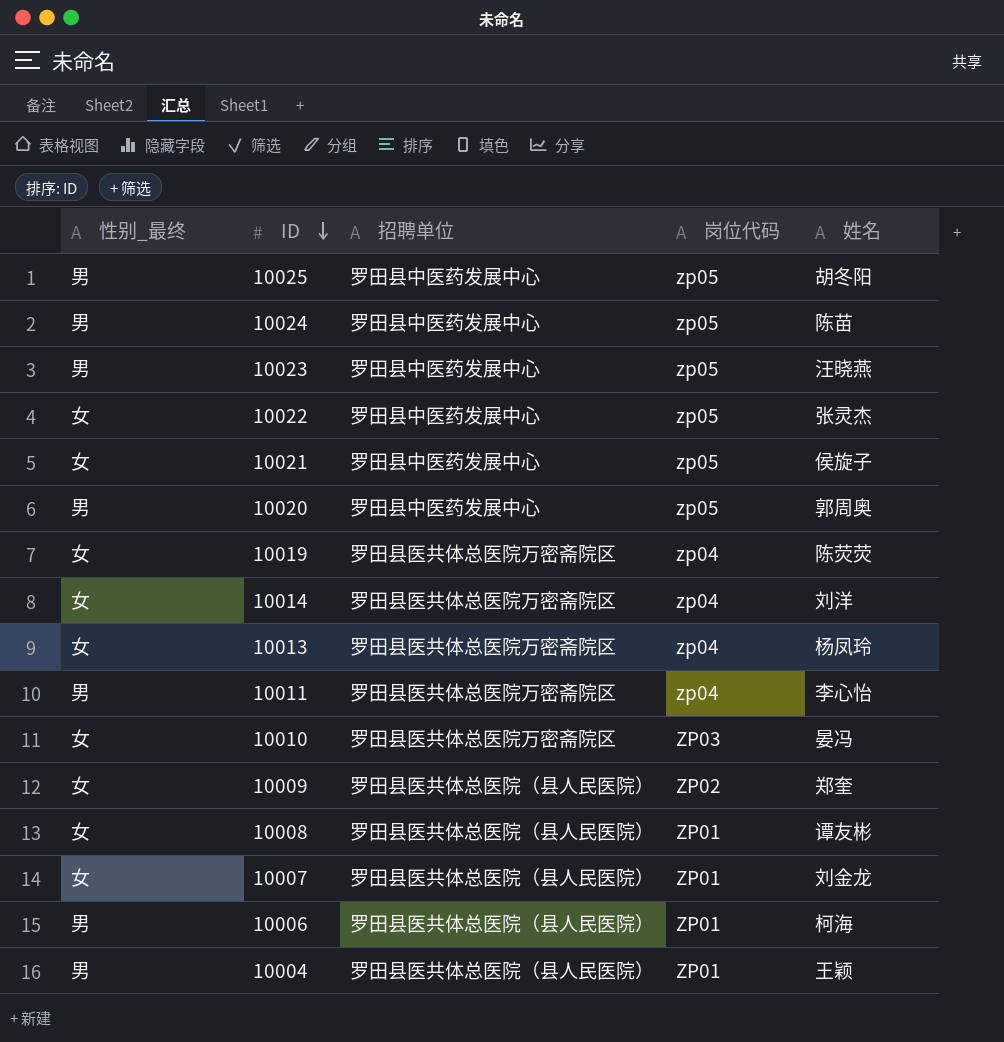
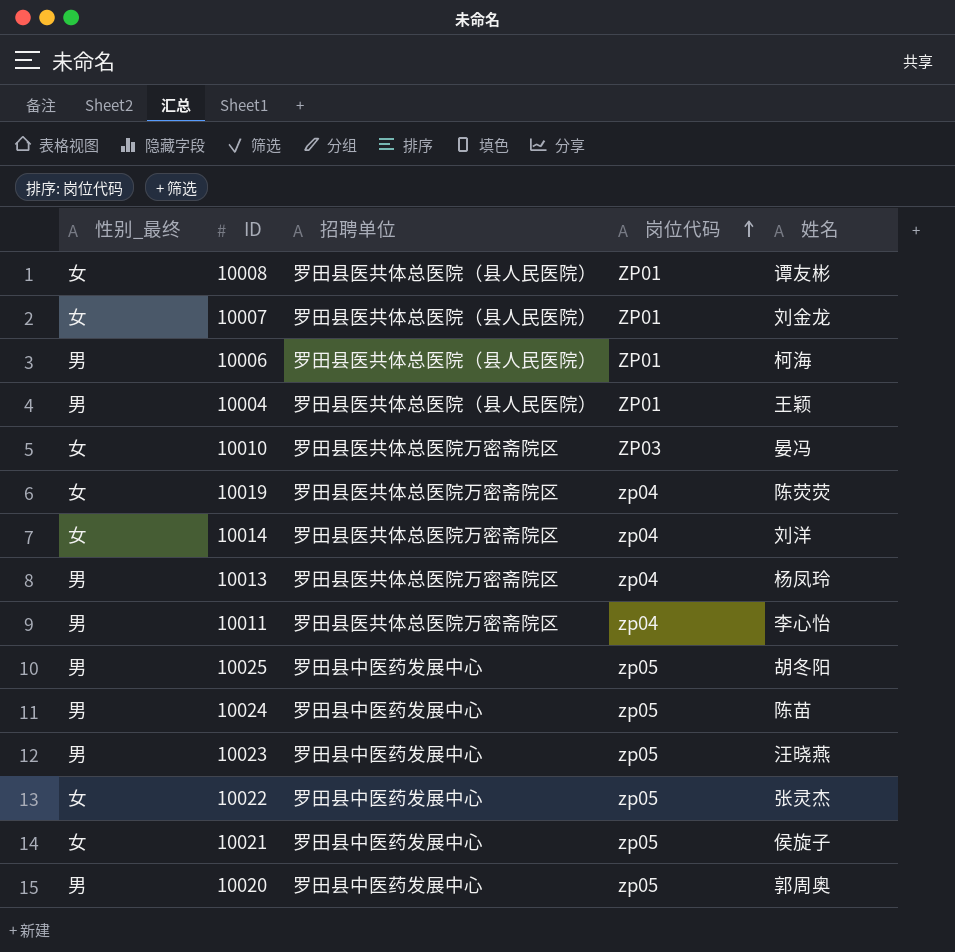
row order: ID descending -> 岗位代码 ascending
row 10009: 女 | 罗田县医共体总医院（县人民医院） | ZP02 | 郑奎 -> none
10013 | 性别_最终: 女 -> 男

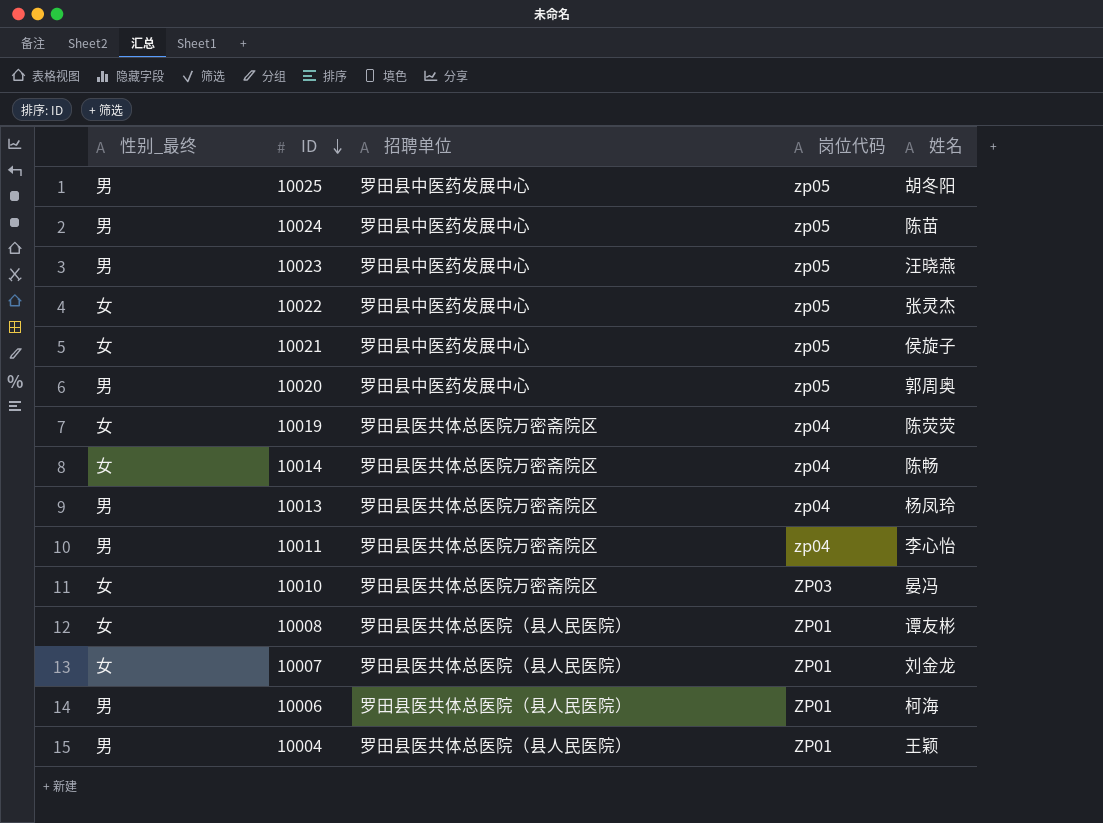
row order: 岗位代码 ascending -> ID descending
10014 | 姓名: 刘洋 -> 陈畅

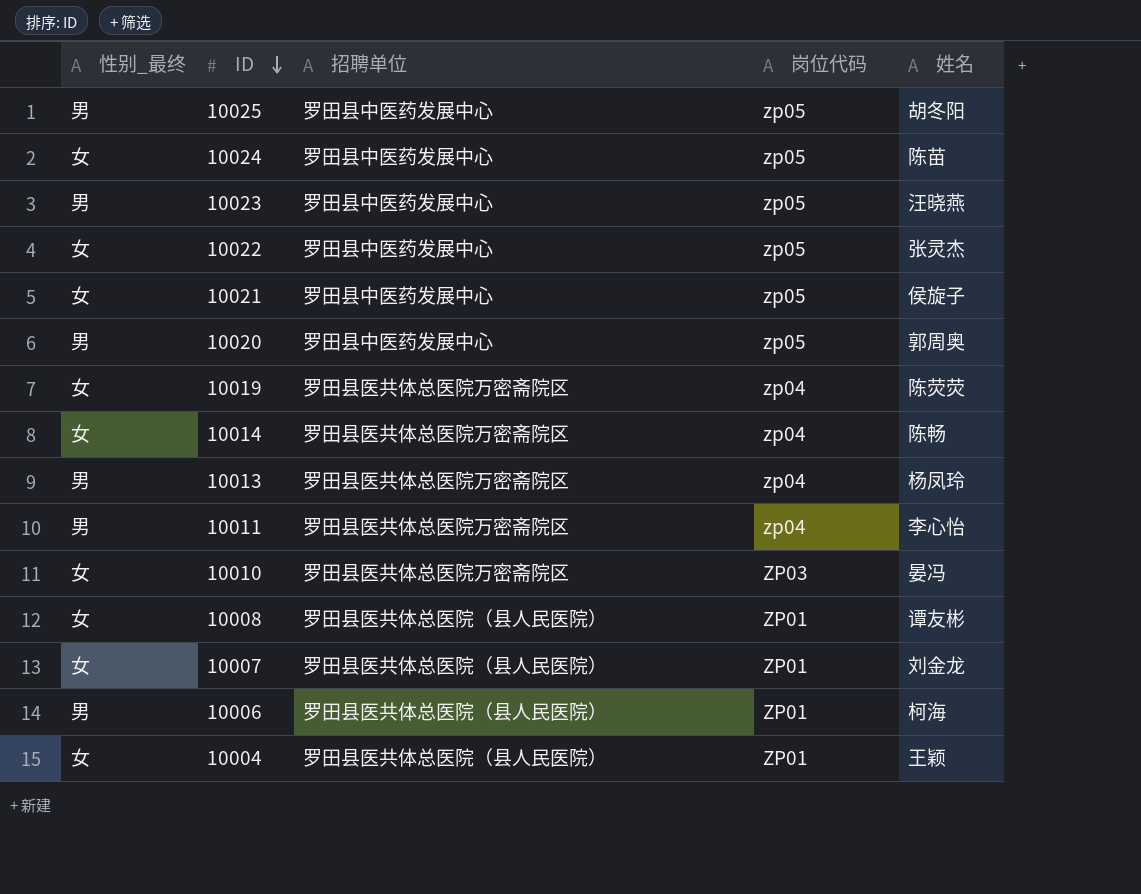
10024 | 性别_最终: 男 -> 女
10004 | 性别_最终: 男 -> 女

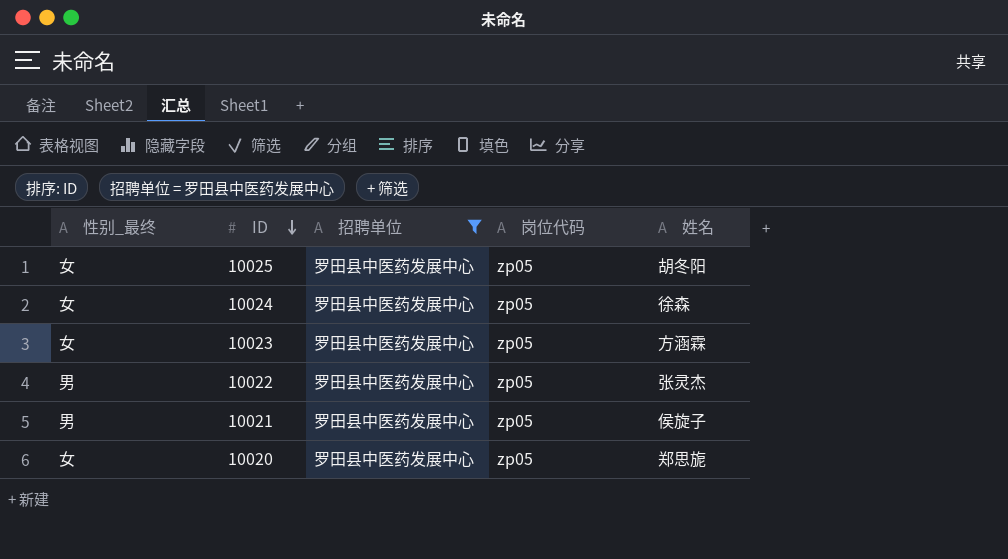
filter: none -> 招聘单位 = 罗田县中医药发展中心
10025 | 性别_最终: 男 -> 女
10024 | 姓名: 陈苗 -> 徐森
10023 | 性别_最终: 男 -> 女
10023 | 姓名: 汪晓燕 -> 方涵霖
10022 | 性别_最终: 女 -> 男
10021 | 性别_最终: 女 -> 男
10020 | 性别_最终: 男 -> 女
10020 | 姓名: 郭周奥 -> 郑思旎

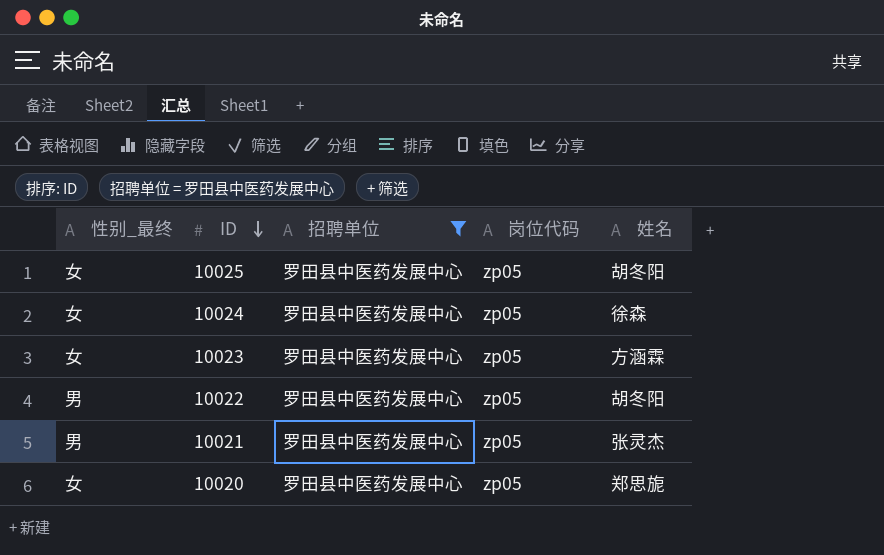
10022 | 姓名: 张灵杰 -> 胡冬阳
10021 | 姓名: 侯旋子 -> 张灵杰

